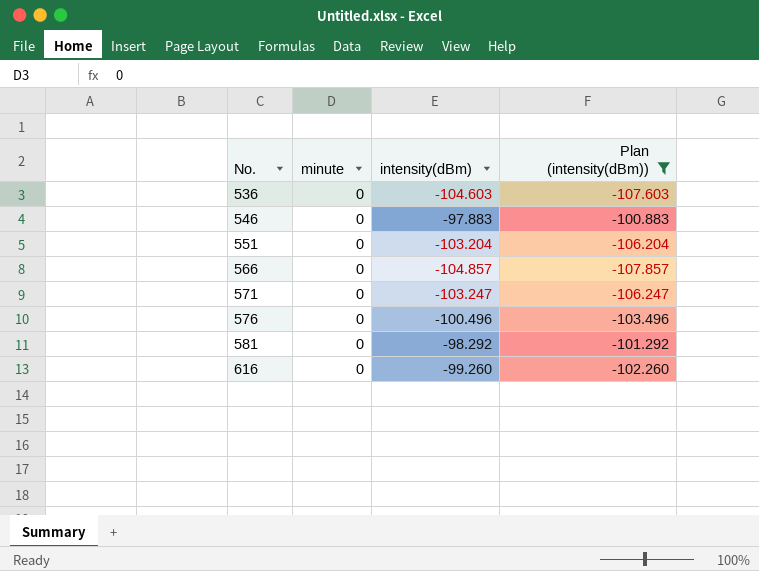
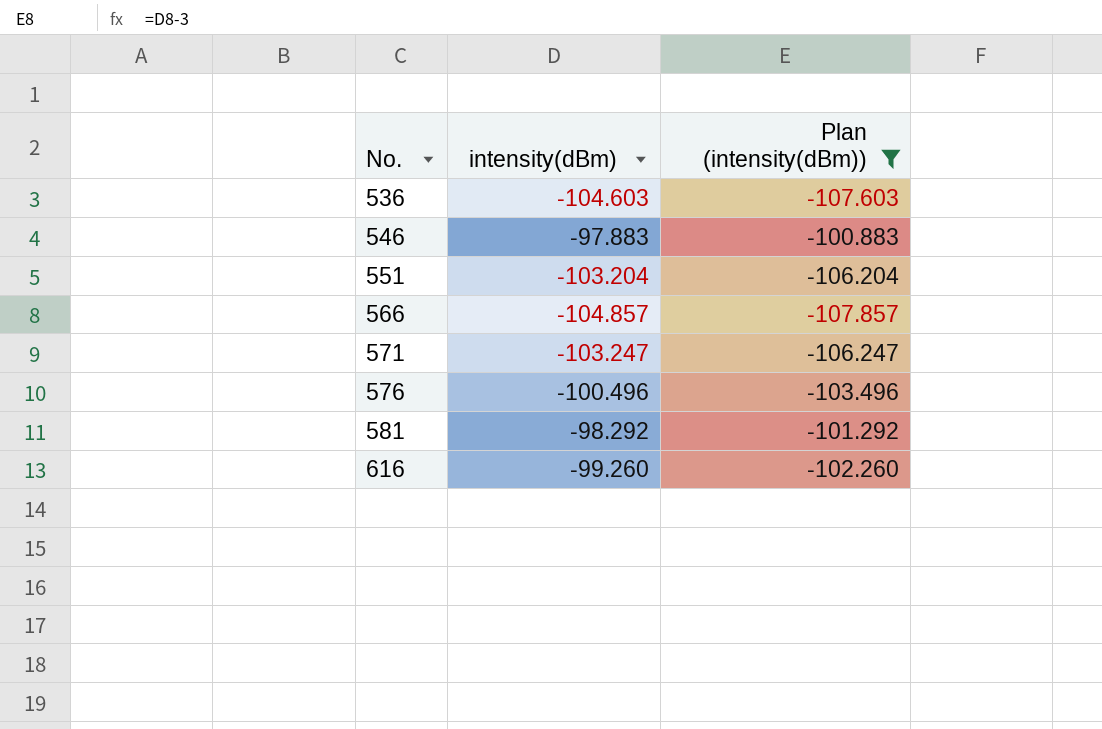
column minute | position: 2 -> none

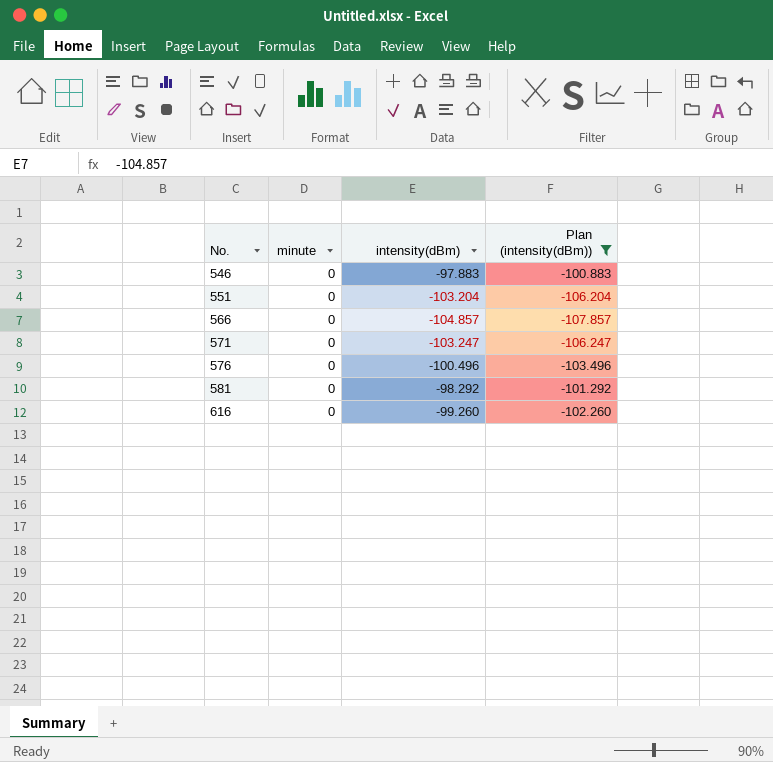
column minute | position: none -> 2
row 536: -104.603 | -107.603 -> none

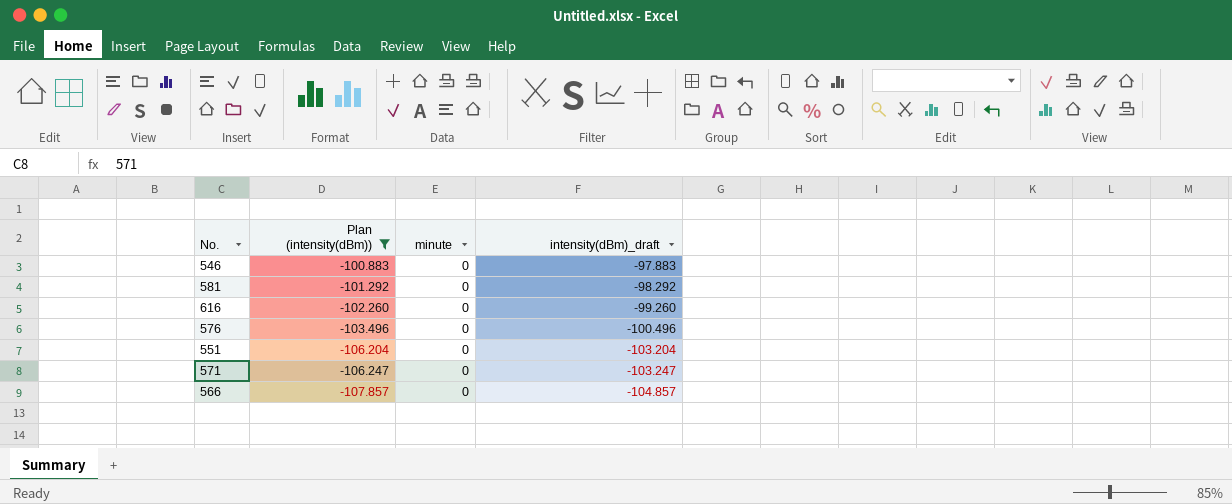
row order: No. ascending -> Plan (intensity(dBm)) descending
column Plan (intensity(dBm)) | position: 4 -> 2
column name: intensity(dBm) -> intensity(dBm)_draft

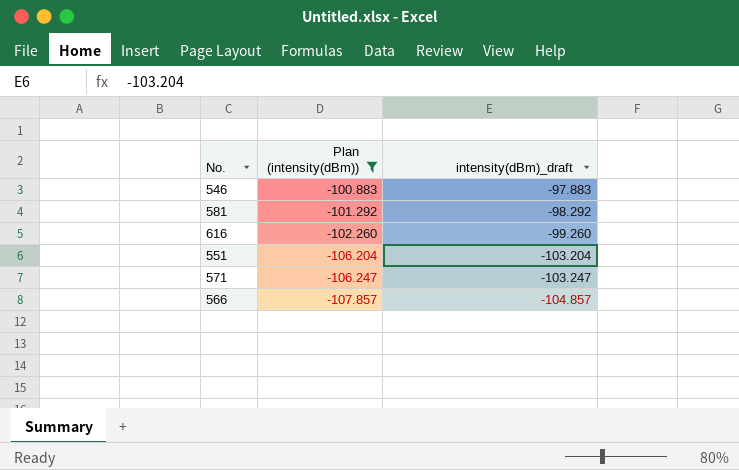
column minute | position: 3 -> none
row 576: -103.496 | 0 | -100.496 -> none

